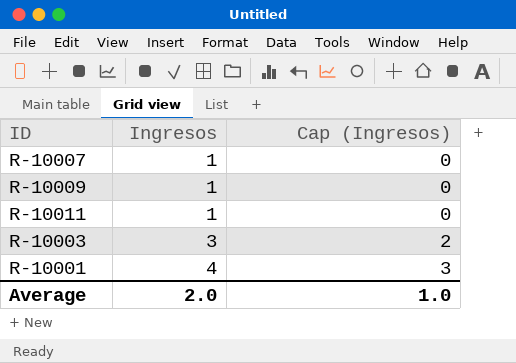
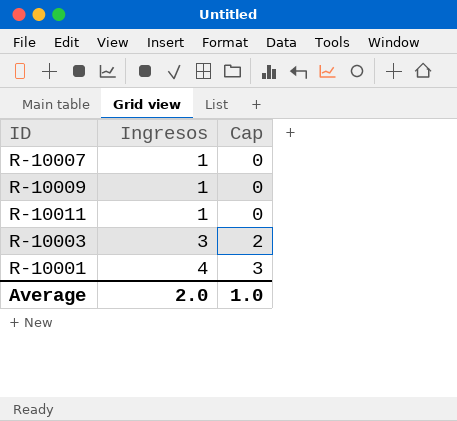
column name: Cap (Ingresos) -> Cap

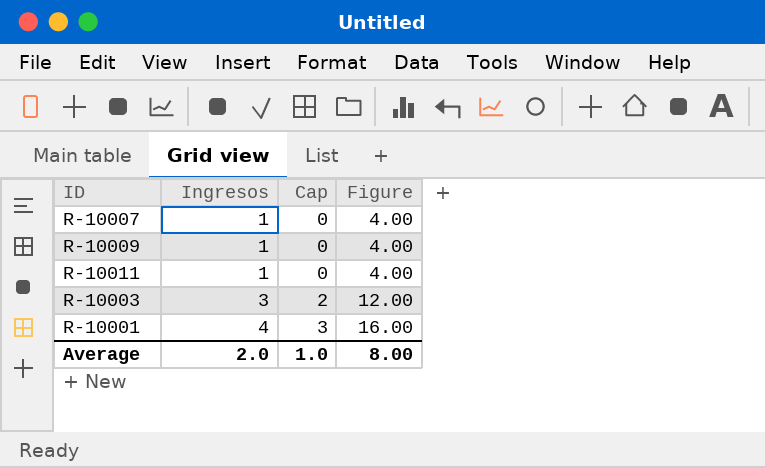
column Figure | formula: none -> [Ingresos] * 4

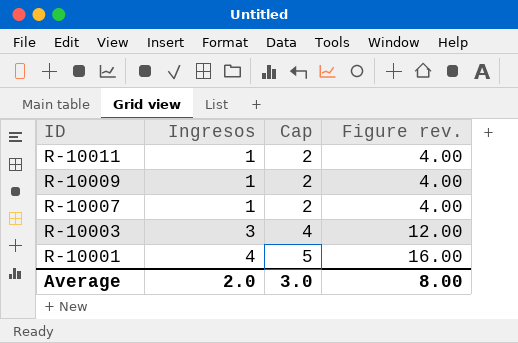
row order: Ingresos ascending -> ID descending
column Cap | formula: [Ingresos] - 1 -> [Ingresos] + 1
column name: Figure -> Figure rev.
Average | Cap: 1.0 -> 3.0

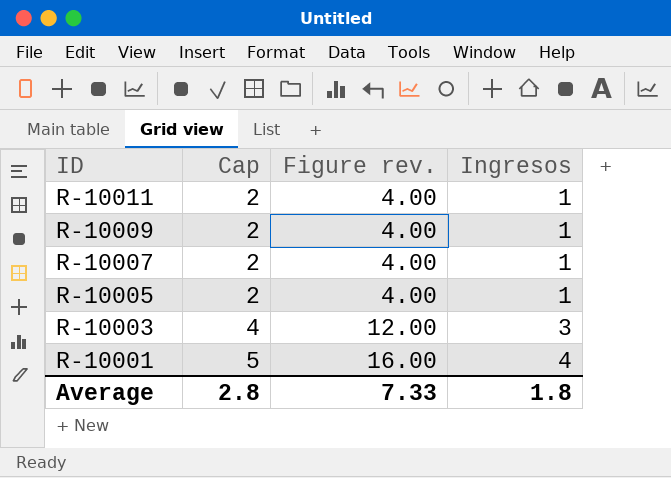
column Ingresos | position: 2 -> 4
row R-10005: none -> 2 | 4.00 | 1
Average | Cap: 3.0 -> 2.8
Average | Figure rev.: 8.00 -> 7.33
Average | Ingresos: 2.0 -> 1.8

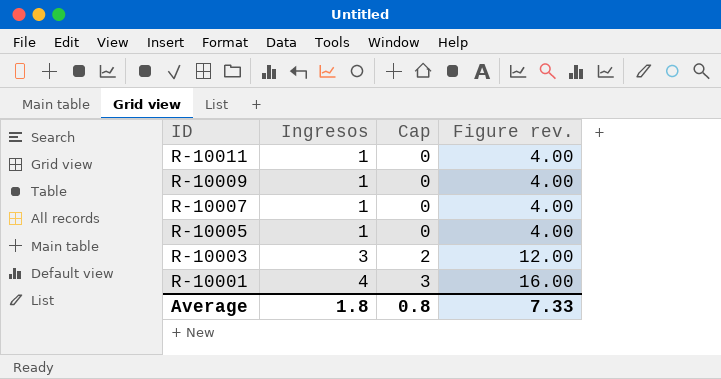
column Ingresos | position: 4 -> 2
column Cap | formula: [Ingresos] + 1 -> [Ingresos] - 1
Average | Cap: 2.8 -> 0.8

